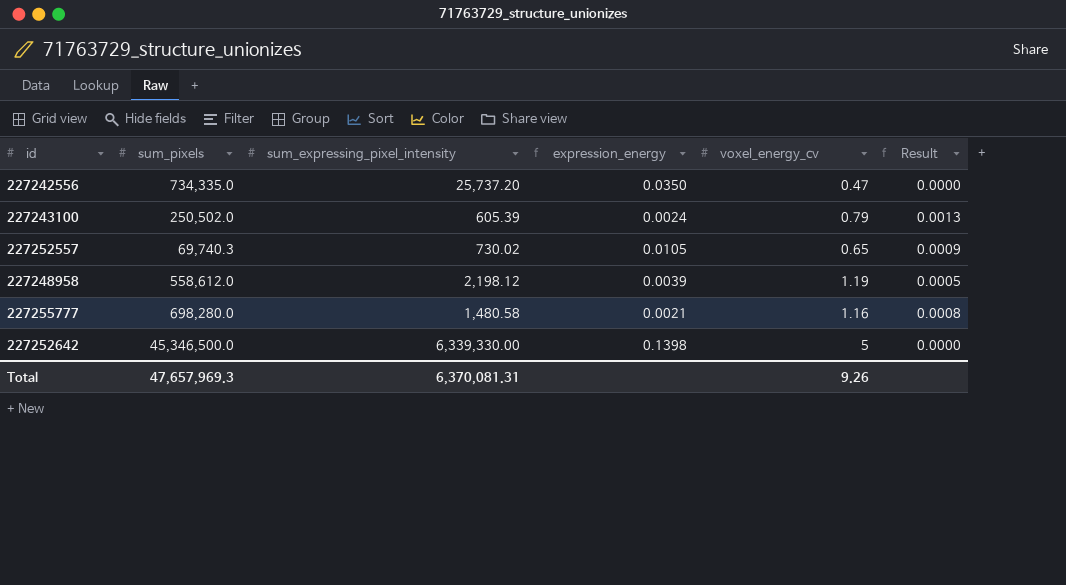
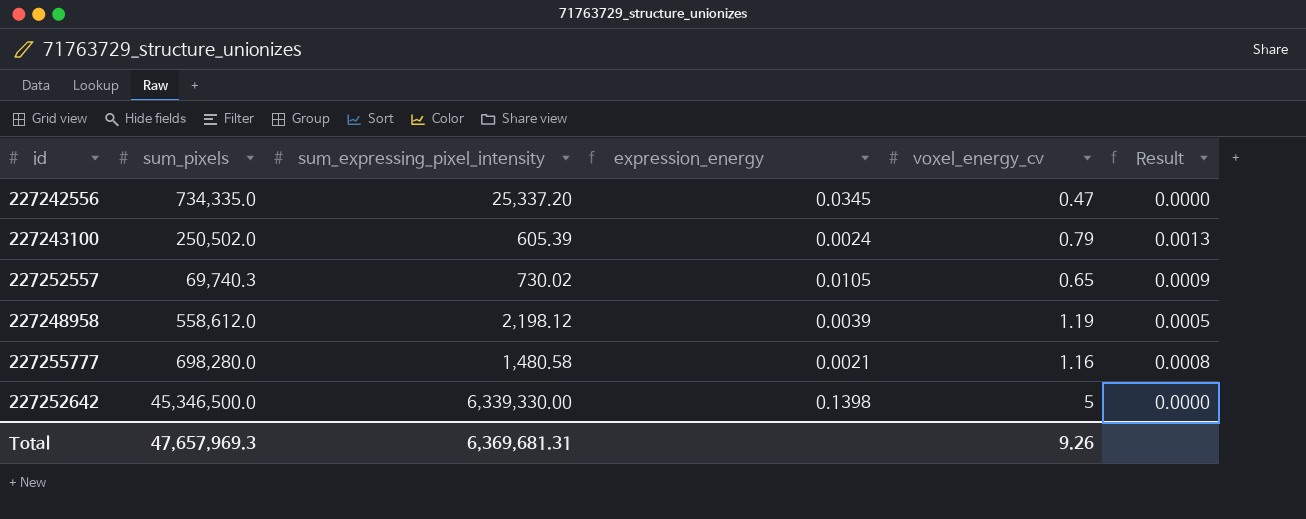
227242556 | sum_expressing_pixel_intensity: 25,737.20 -> 25,337.20
227242556 | expression_energy: 0.0350 -> 0.0345
Total | sum_expressing_pixel_intensity: 6,370,081.31 -> 6,369,681.31

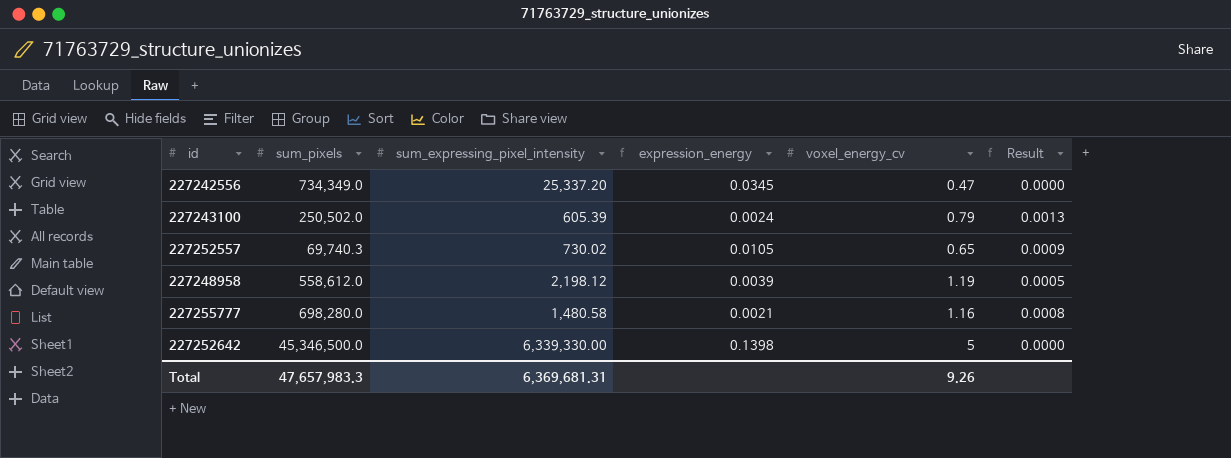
227242556 | sum_pixels: 734,335.0 -> 734,349.0
Total | sum_pixels: 47,657,969.3 -> 47,657,983.3

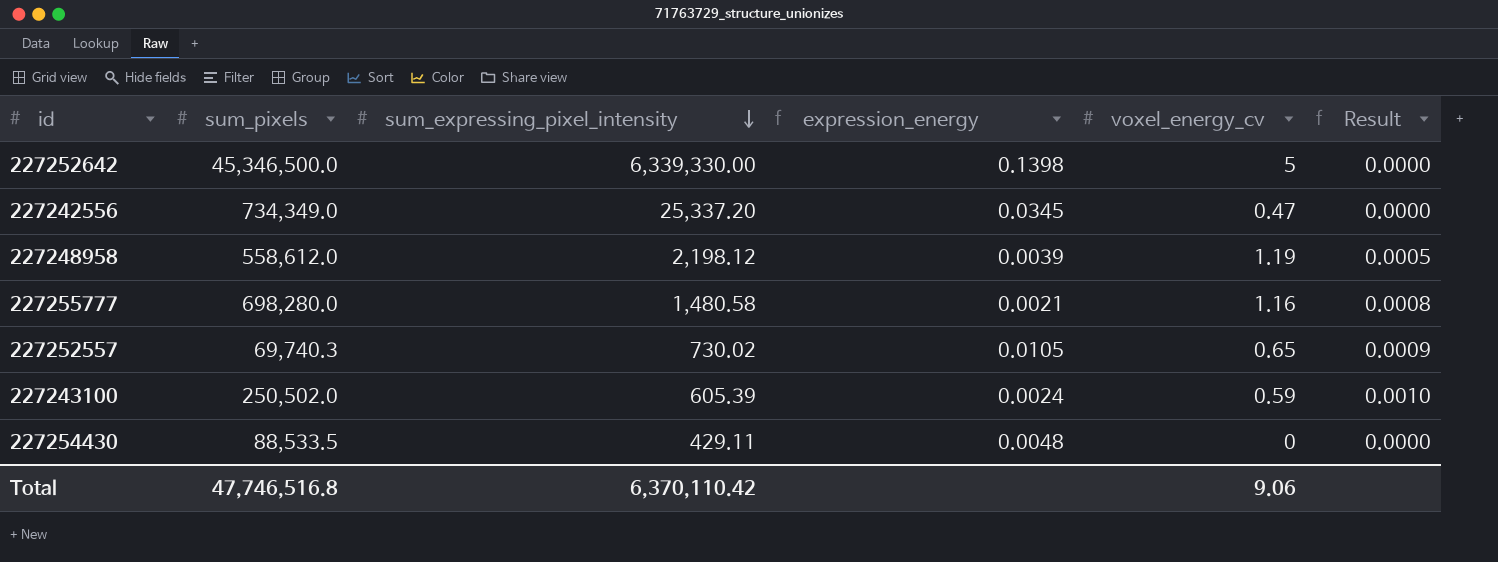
row order: none -> sum_expressing_pixel_intensity descending
227243100 | voxel_energy_cv: 0.79 -> 0.59
227243100 | Result: 0.0013 -> 0.0010
row 227254430: none -> 88,533.5 | 429.11 | 0.0048 | 0 | 0.0000
Total | sum_pixels: 47,657,983.3 -> 47,746,516.8
Total | sum_expressing_pixel_intensity: 6,369,681.31 -> 6,370,110.42
Total | voxel_energy_cv: 9.26 -> 9.06

